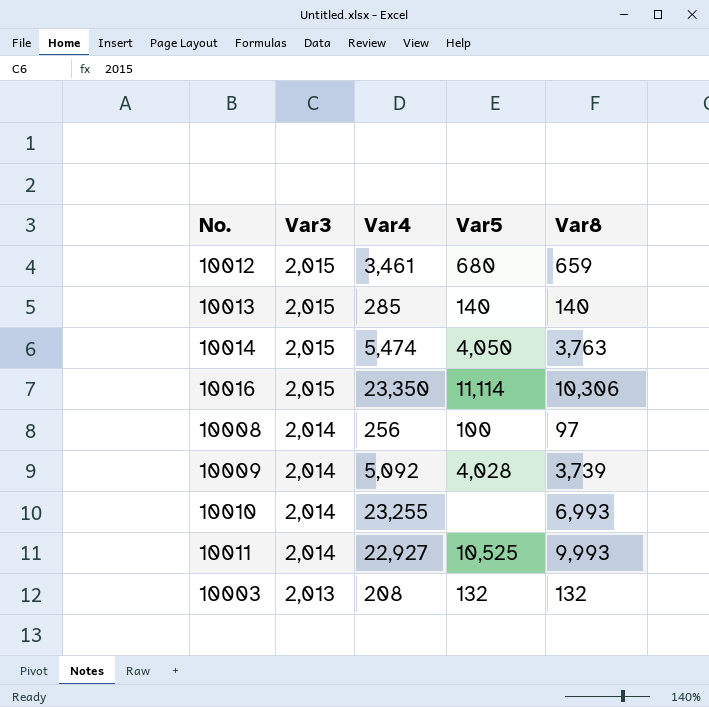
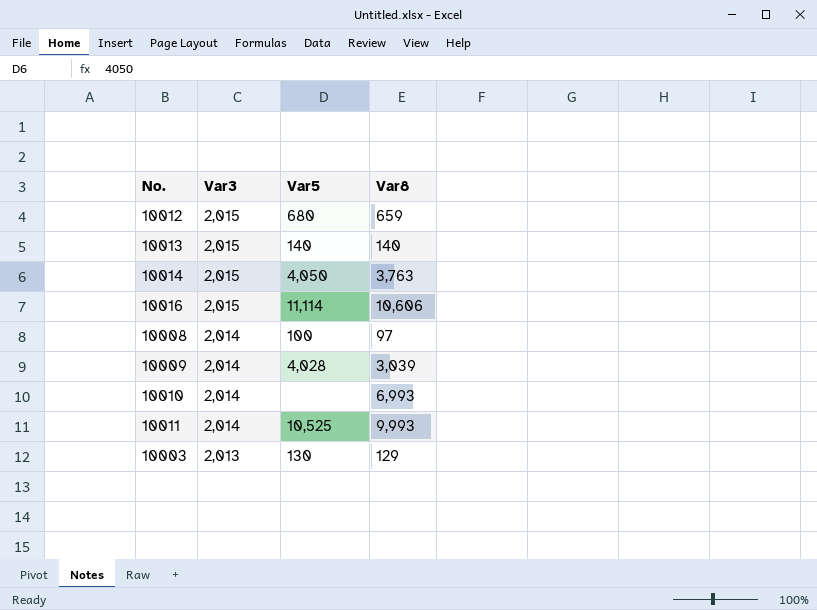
column Var4 | position: 3 -> none
10016 | Var8: 10,306 -> 10,606
10009 | Var8: 3,739 -> 3,039
10003 | Var5: 132 -> 130
10003 | Var8: 132 -> 129

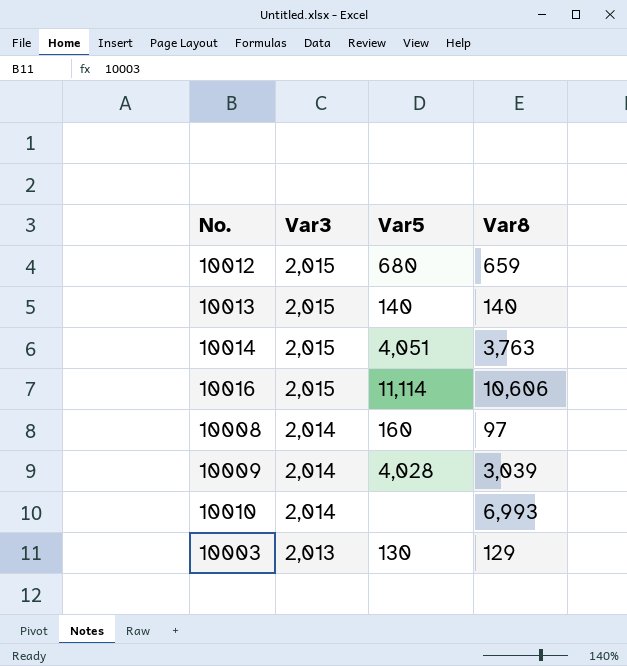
row 10011: 2,014 | 10,525 | 9,993 -> none
10014 | Var5: 4,050 -> 4,051
10008 | Var5: 100 -> 160

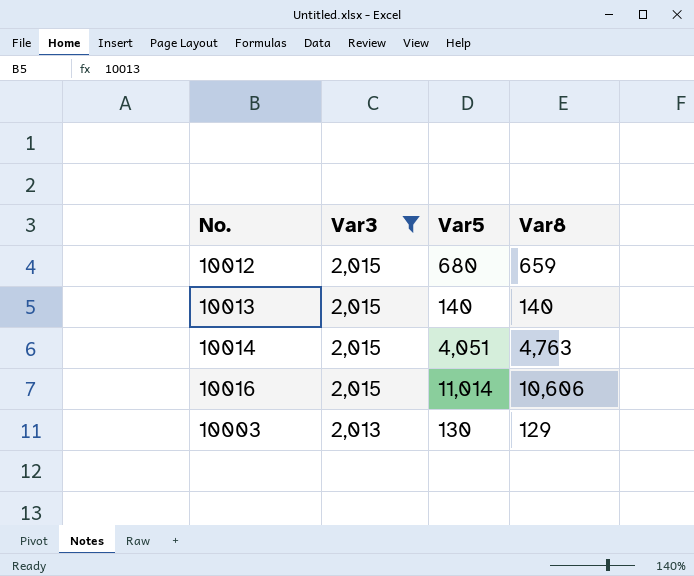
filter: none -> Var3 != 2,014
10014 | Var8: 3,763 -> 4,763
10016 | Var5: 11,114 -> 11,014

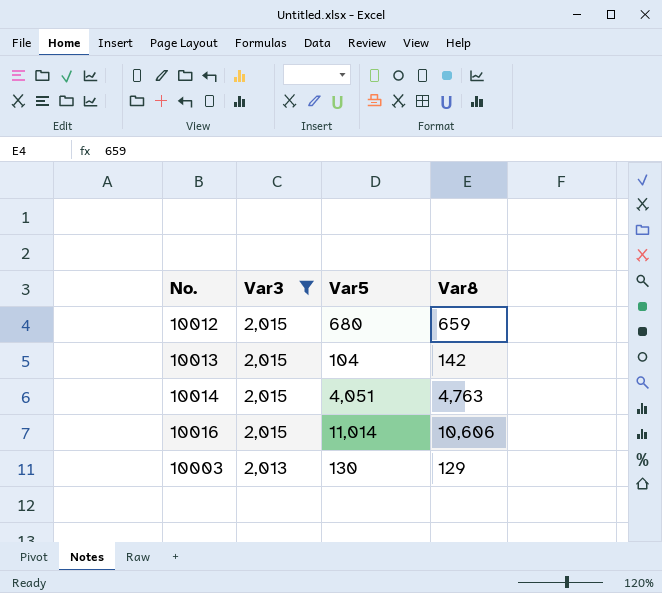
10013 | Var5: 140 -> 104
10013 | Var8: 140 -> 142

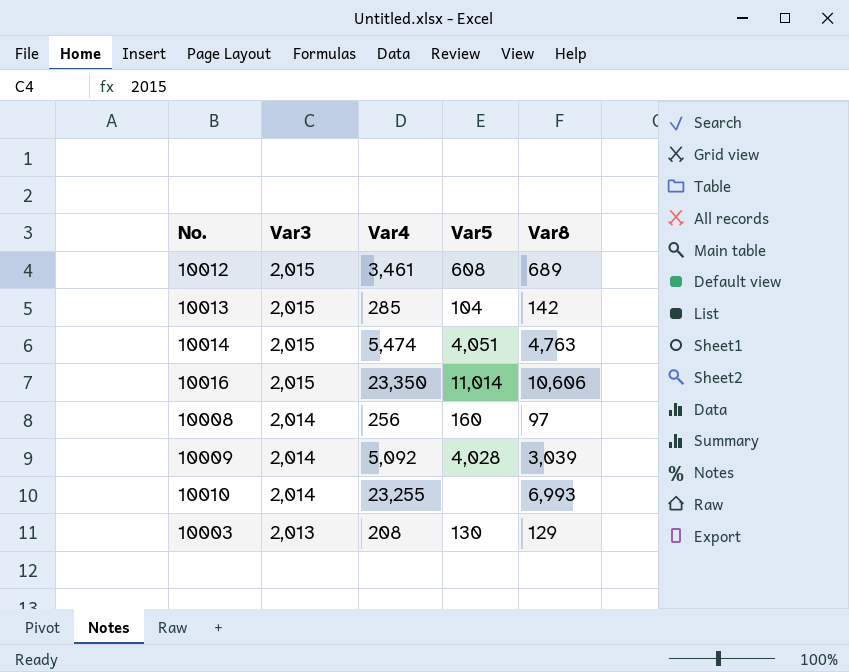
filter: Var3 != 2,014 -> none
column Var4 | position: none -> 3
10012 | Var5: 680 -> 608
10012 | Var8: 659 -> 689

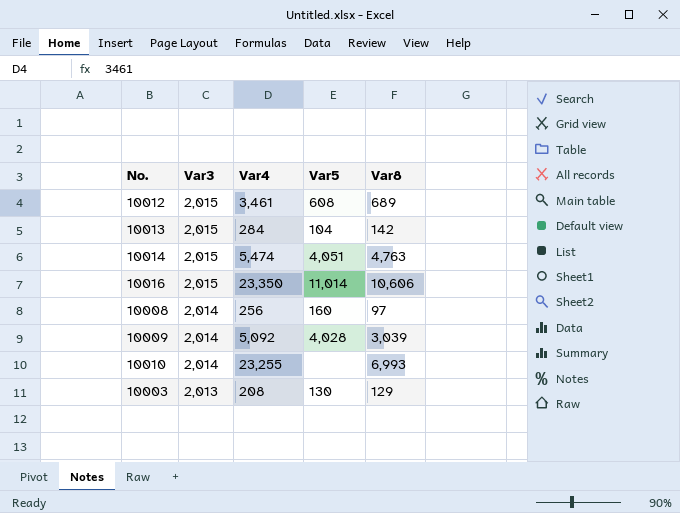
10013 | Var4: 285 -> 284

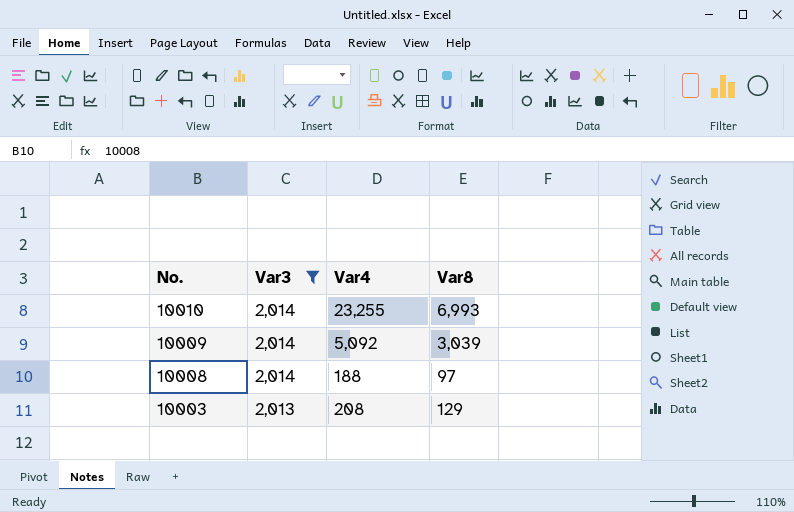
filter: none -> Var3 != 2,015
row order: Var3 descending -> No. descending
column Var5 | position: 4 -> none
10008 | Var4: 256 -> 188

